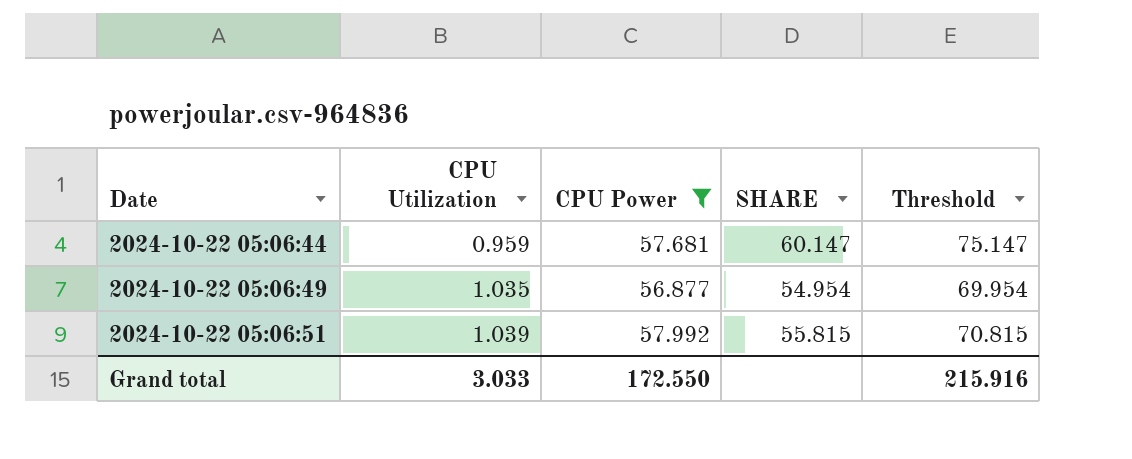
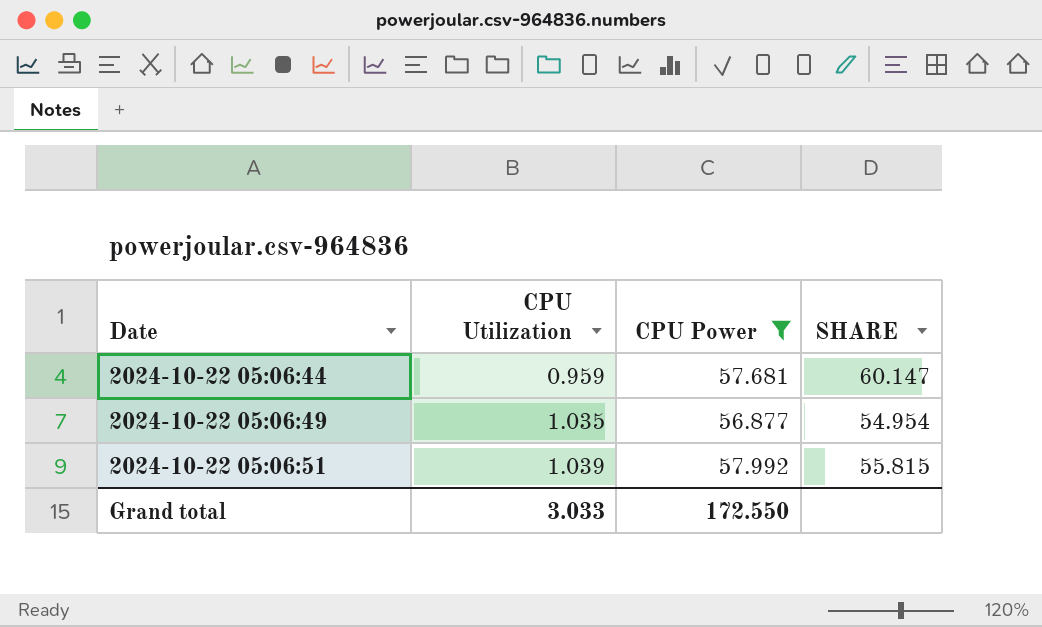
column Threshold | formula: [SHARE] + 15 -> none

